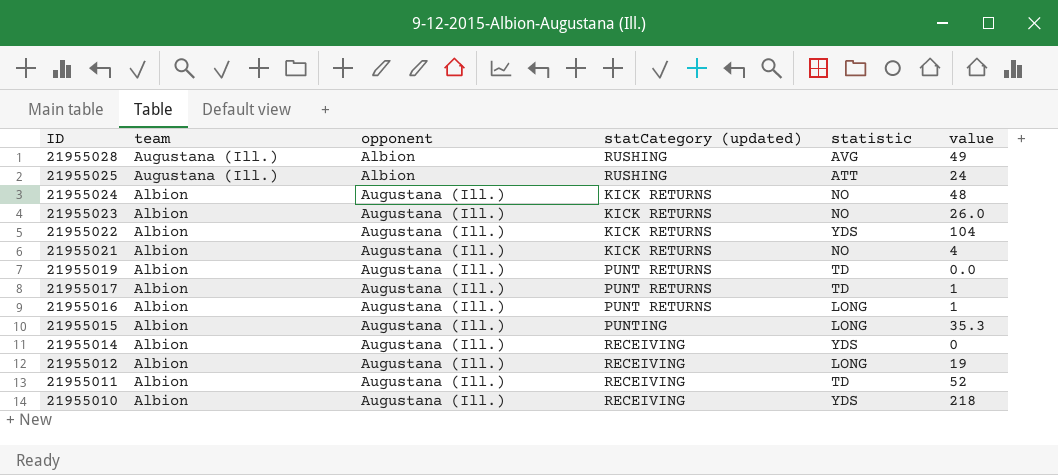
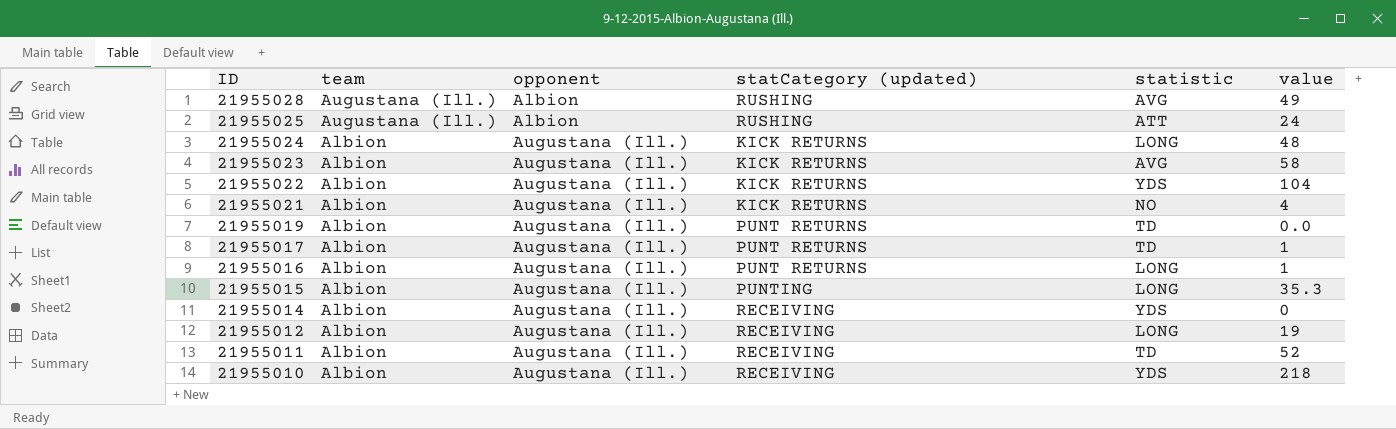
21955024 | statistic: NO -> LONG
21955023 | statistic: NO -> AVG
21955023 | value: 26.0 -> 58

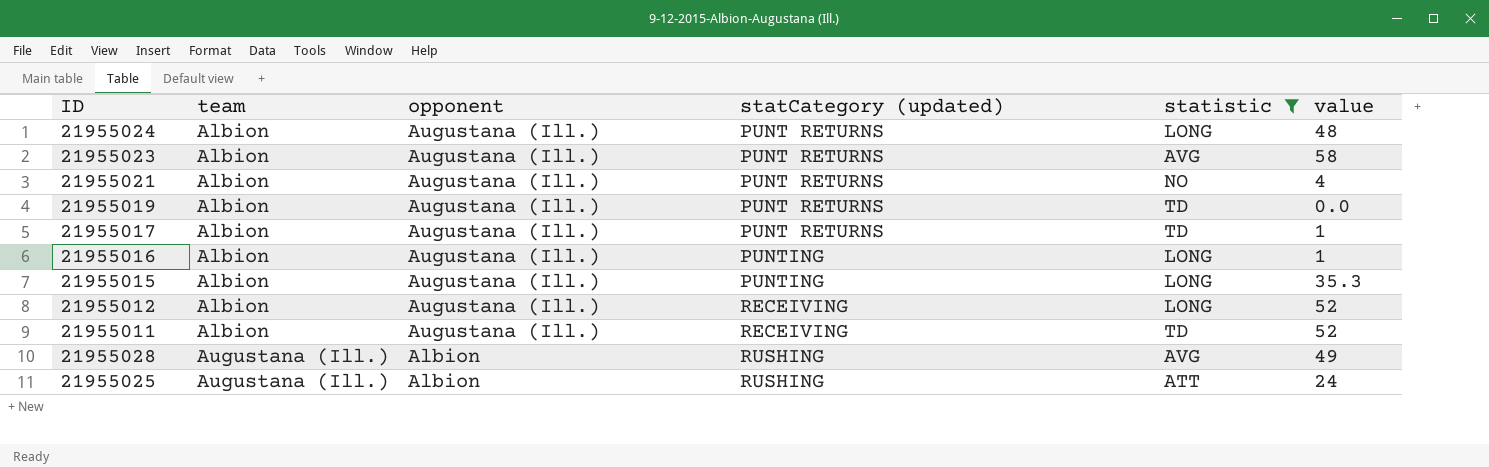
filter: none -> statistic != YDS
row order: ID descending -> team ascending
21955024 | statCategory (updated): KICK RETURNS -> PUNT RETURNS
21955023 | statCategory (updated): KICK RETURNS -> PUNT RETURNS
21955021 | statCategory (updated): KICK RETURNS -> PUNT RETURNS
21955016 | statCategory (updated): PUNT RETURNS -> PUNTING
21955012 | value: 19 -> 52

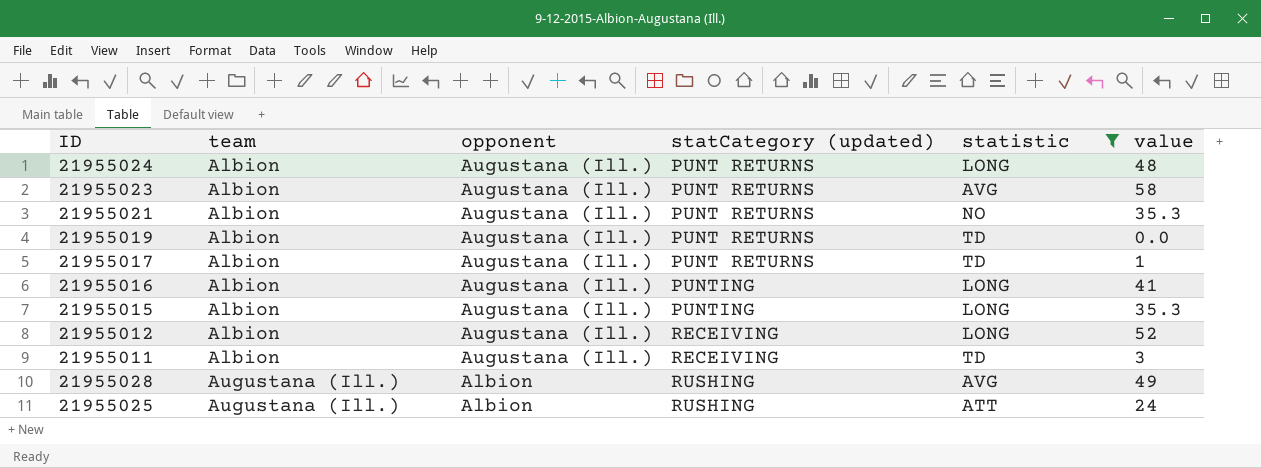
21955021 | value: 4 -> 35.3
21955016 | value: 1 -> 41
21955011 | value: 52 -> 3

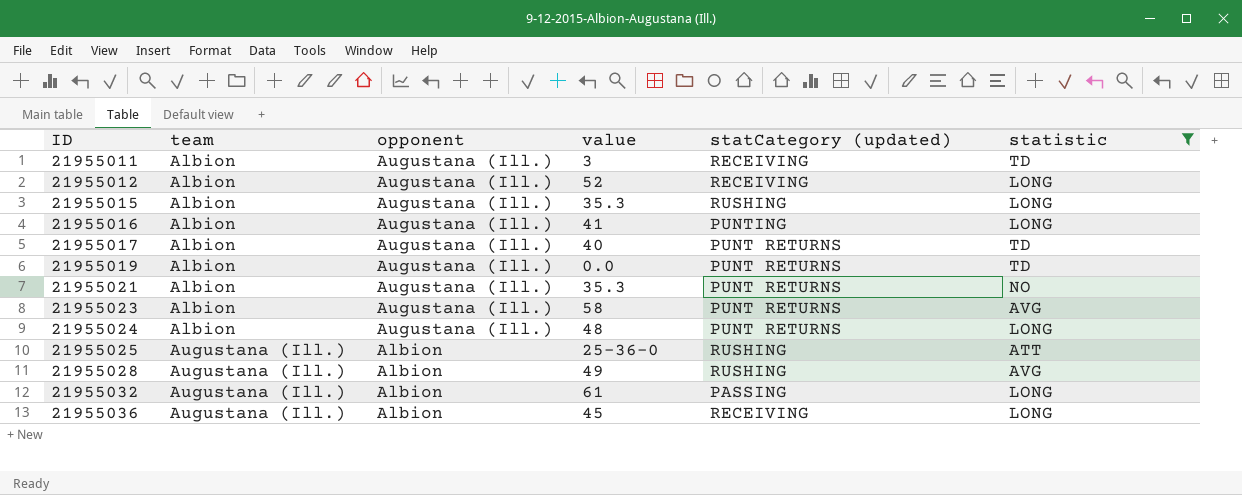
row order: team ascending -> ID ascending
column value | position: 6 -> 4
21955015 | statCategory (updated): PUNTING -> RUSHING
21955017 | value: 1 -> 40
21955025 | value: 24 -> 25-36-0
row 21955032: none -> Augustana (Ill.) | Albion | 61 | PASSING | LONG
row 21955036: none -> Augustana (Ill.) | Albion | 45 | RECEIVING | LONG

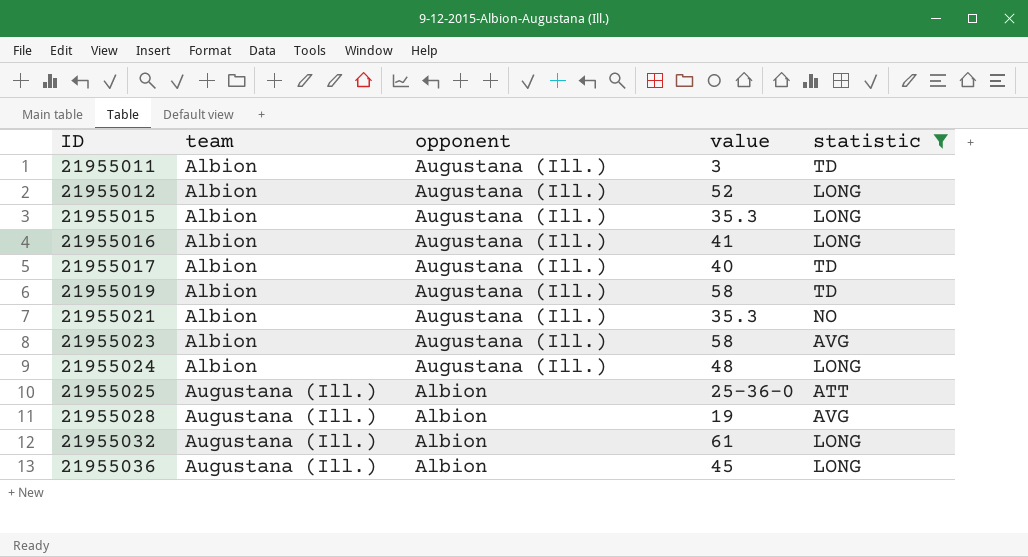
column statCategory (updated) | position: 5 -> none
21955019 | value: 0.0 -> 58
21955028 | value: 49 -> 19

